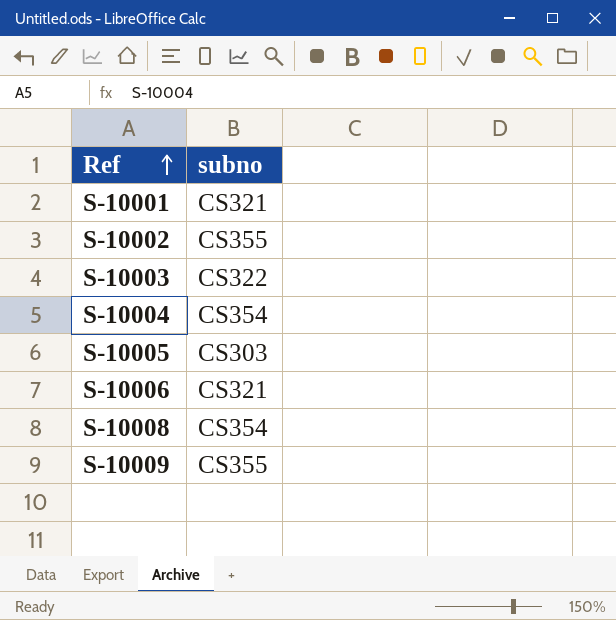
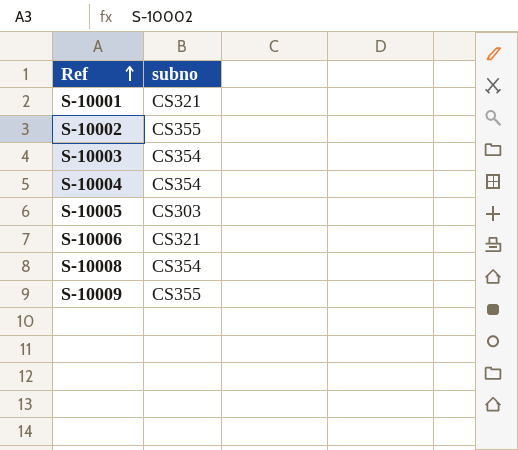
S-10003 | subno: CS322 -> CS354

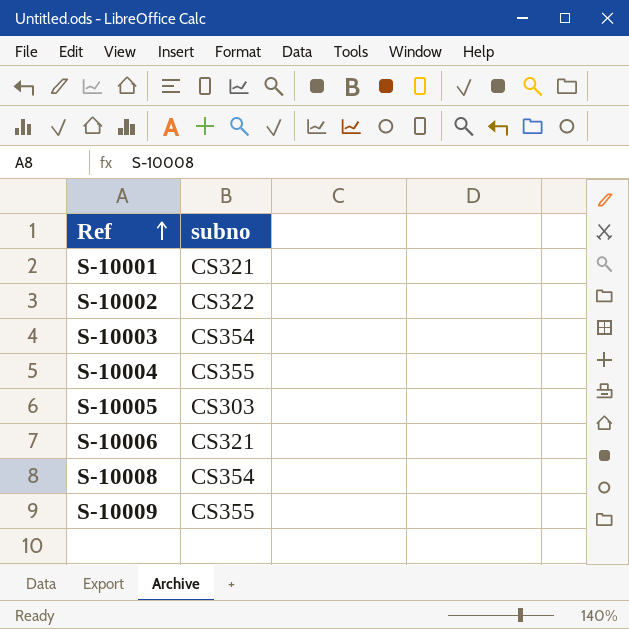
S-10002 | subno: CS355 -> CS322
S-10004 | subno: CS354 -> CS355

